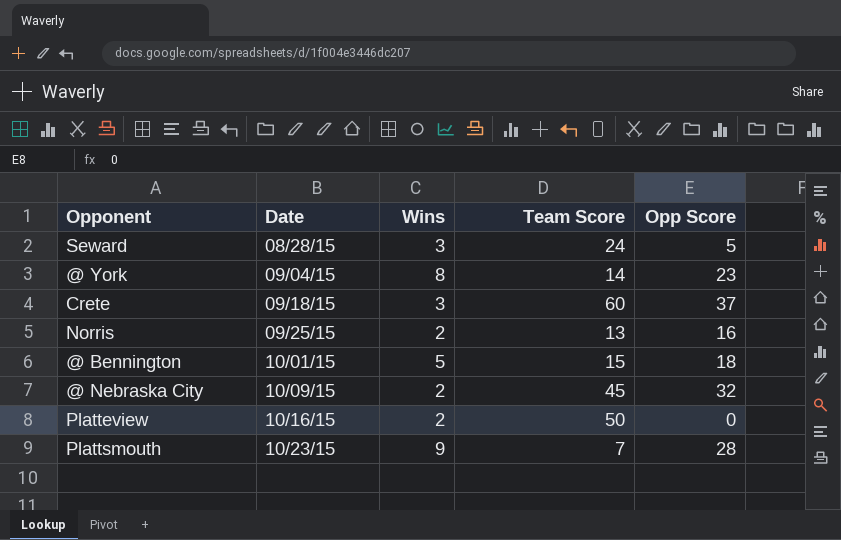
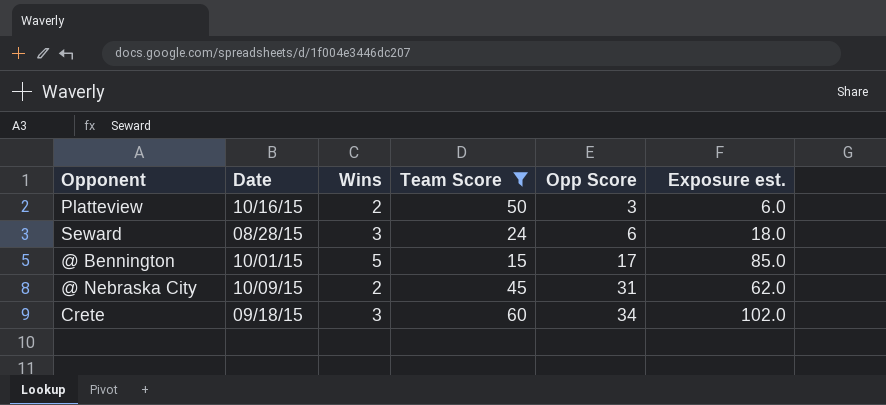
filter: none -> Team Score >= 15
row order: Date ascending -> Opp Score ascending
column Exposure est. | formula: none -> [Wins] * [Opp Score]
Platteview | Opp Score: 0 -> 3
Seward | Opp Score: 5 -> 6
@ Bennington | Opp Score: 18 -> 17
@ Nebraska City | Opp Score: 32 -> 31
Crete | Opp Score: 37 -> 34

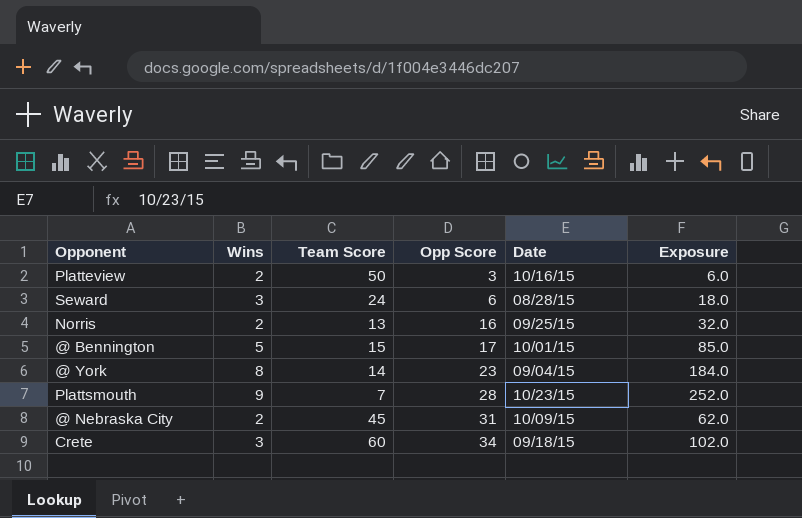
filter: Team Score >= 15 -> none
column Date | position: 2 -> 5
column name: Exposure est. -> Exposure

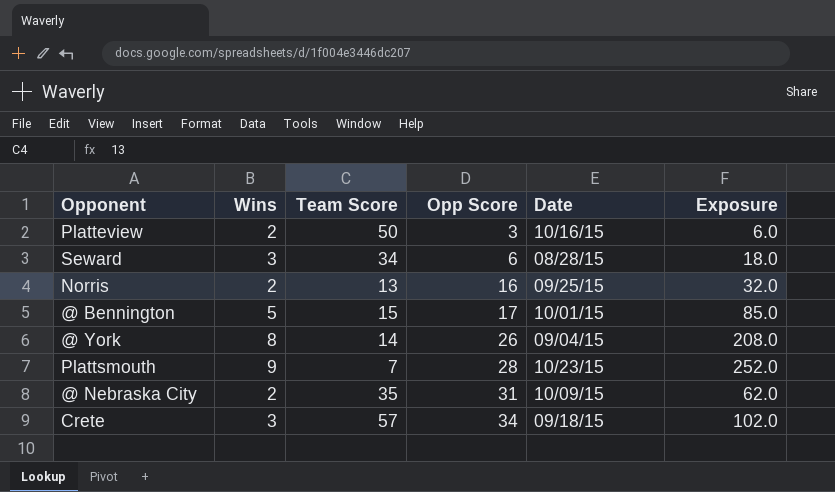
Seward | Team Score: 24 -> 34
@ York | Opp Score: 23 -> 26
@ York | Exposure: 184.0 -> 208.0
@ Nebraska City | Team Score: 45 -> 35
Crete | Team Score: 60 -> 57

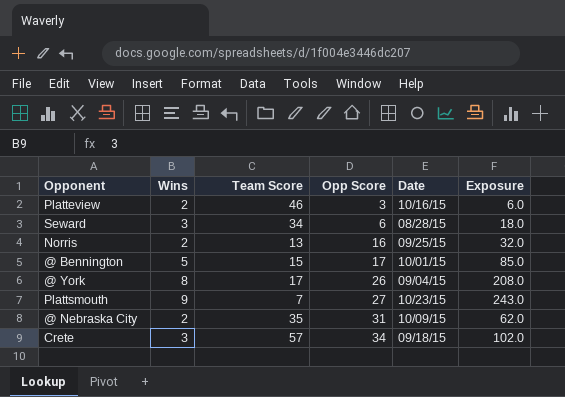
Platteview | Team Score: 50 -> 46
@ York | Team Score: 14 -> 17
Plattsmouth | Opp Score: 28 -> 27
Plattsmouth | Exposure: 252.0 -> 243.0

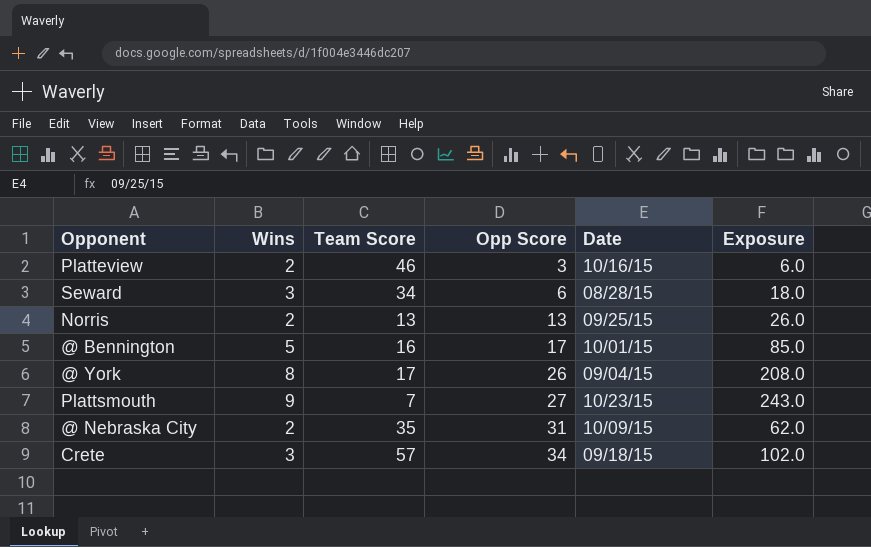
Norris | Opp Score: 16 -> 13
Norris | Exposure: 32.0 -> 26.0
@ Bennington | Team Score: 15 -> 16

